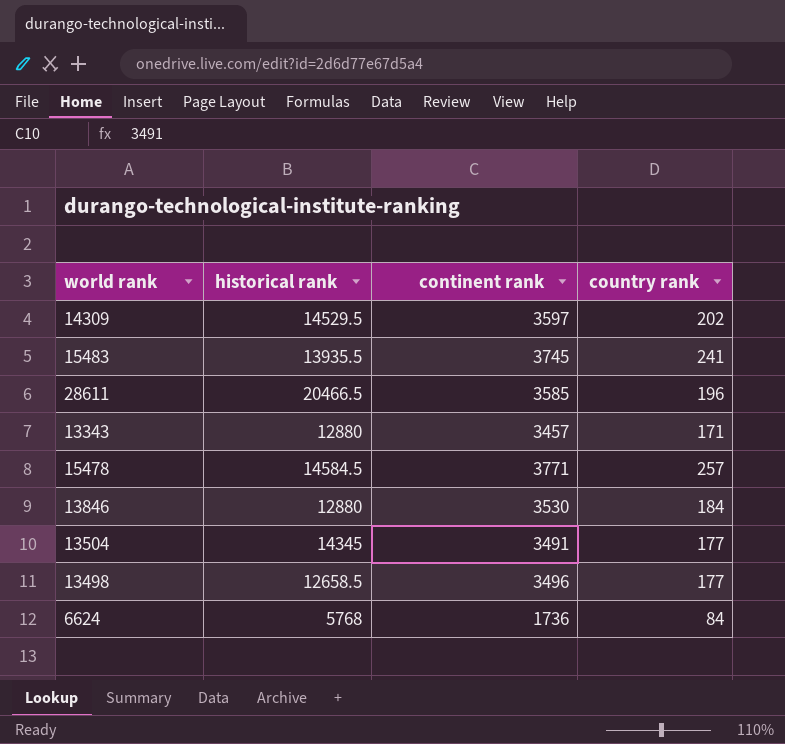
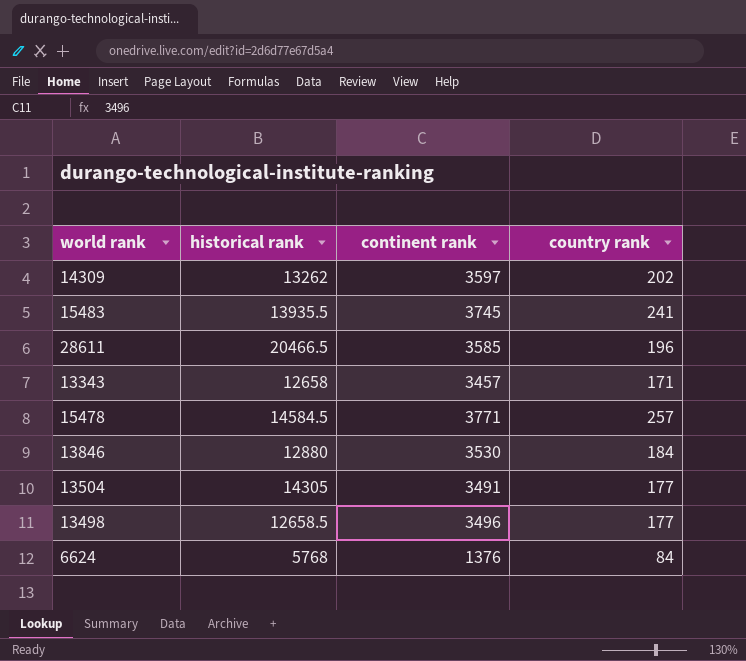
14309 | historical rank: 14529.5 -> 13262
13343 | historical rank: 12880 -> 12658
13504 | historical rank: 14345 -> 14305
6624 | continent rank: 1736 -> 1376

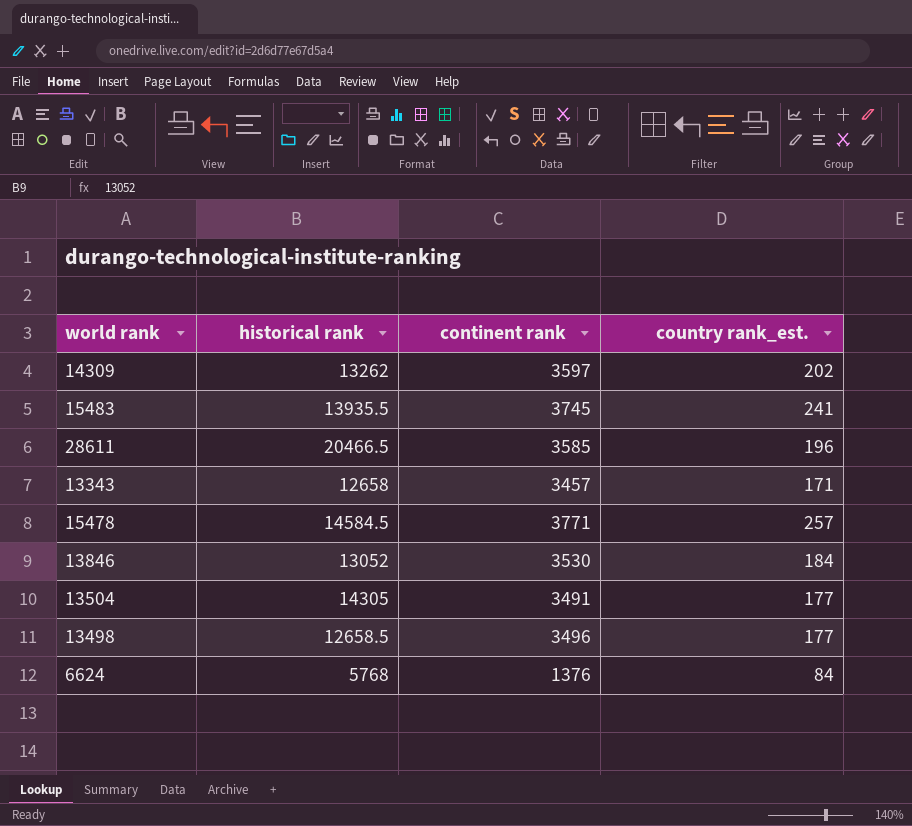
column name: country rank -> country rank_est.
13846 | historical rank: 12880 -> 13052

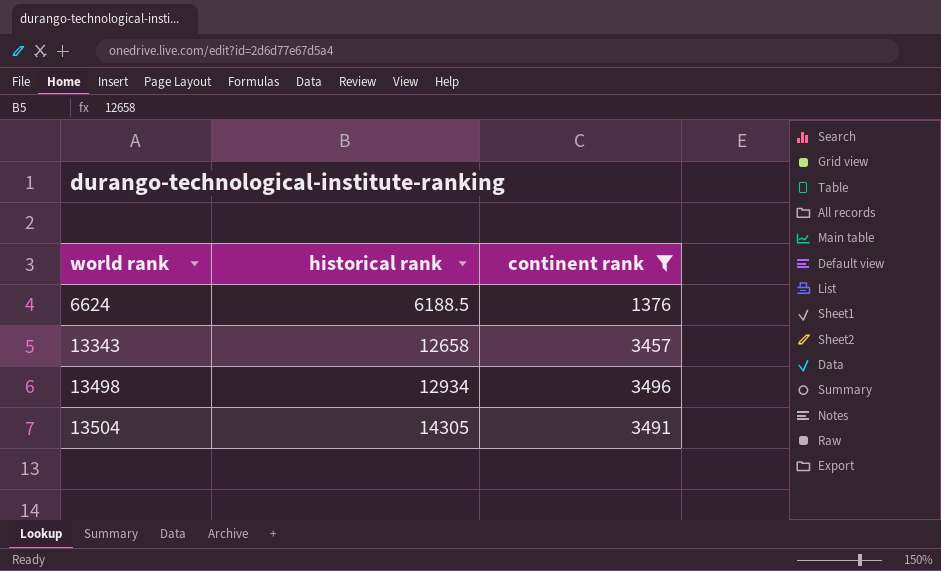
filter: none -> continent rank <= 3496
row order: none -> world rank ascending
column country rank_est. | position: 4 -> none
6624 | historical rank: 5768 -> 6188.5
13498 | historical rank: 12658.5 -> 12934

